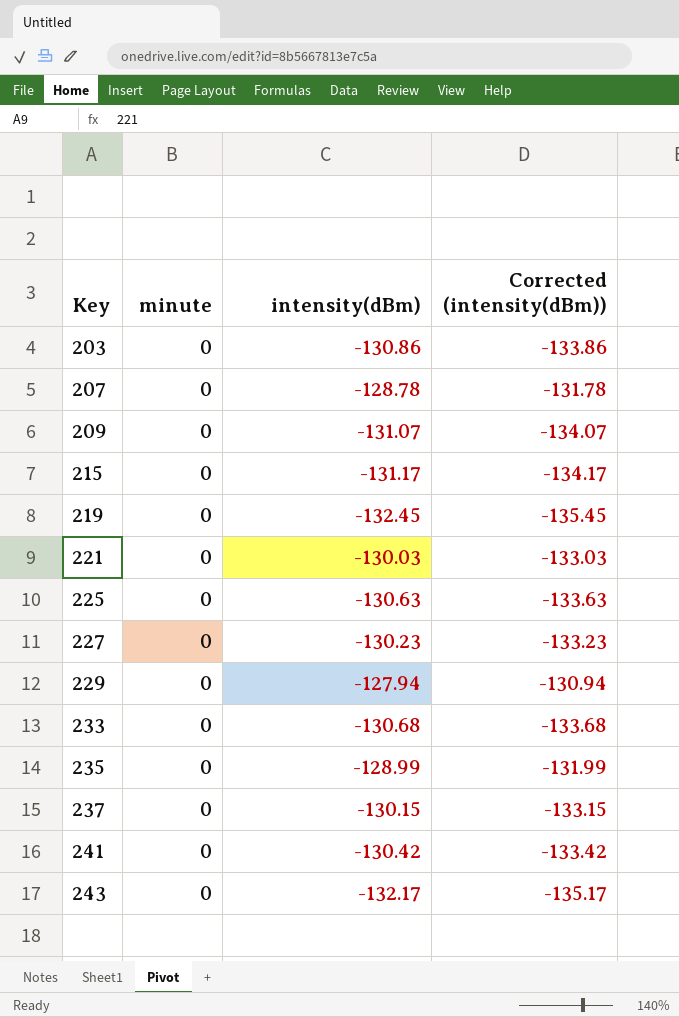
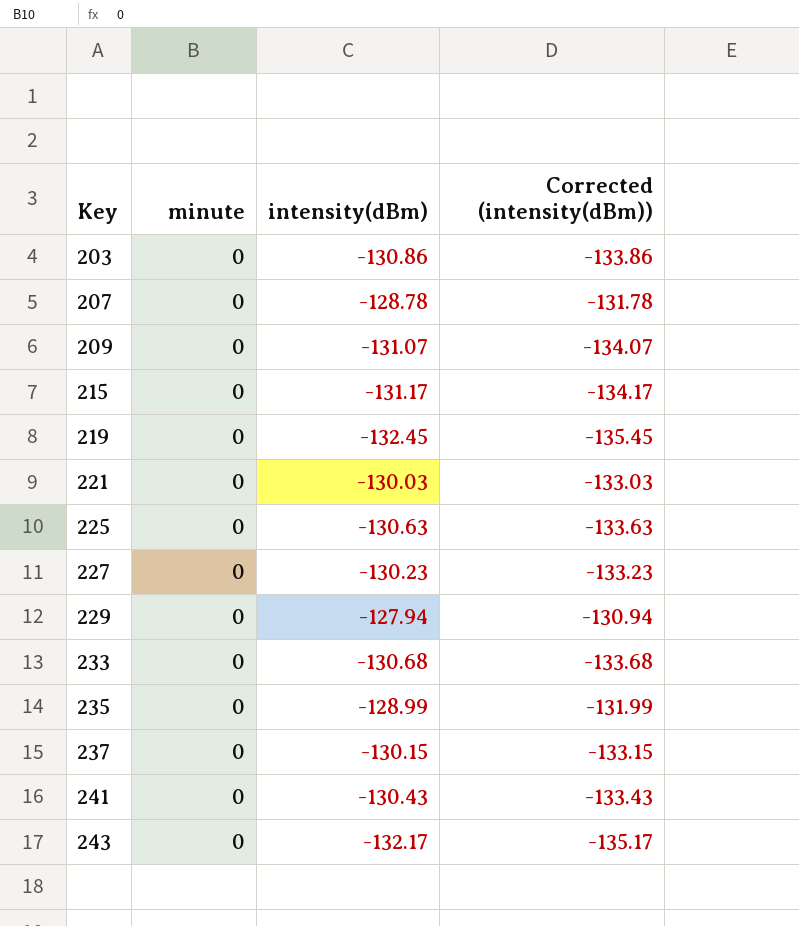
241 | intensity(dBm): -130.42 -> -130.43
241 | Corrected (intensity(dBm)): -133.42 -> -133.43

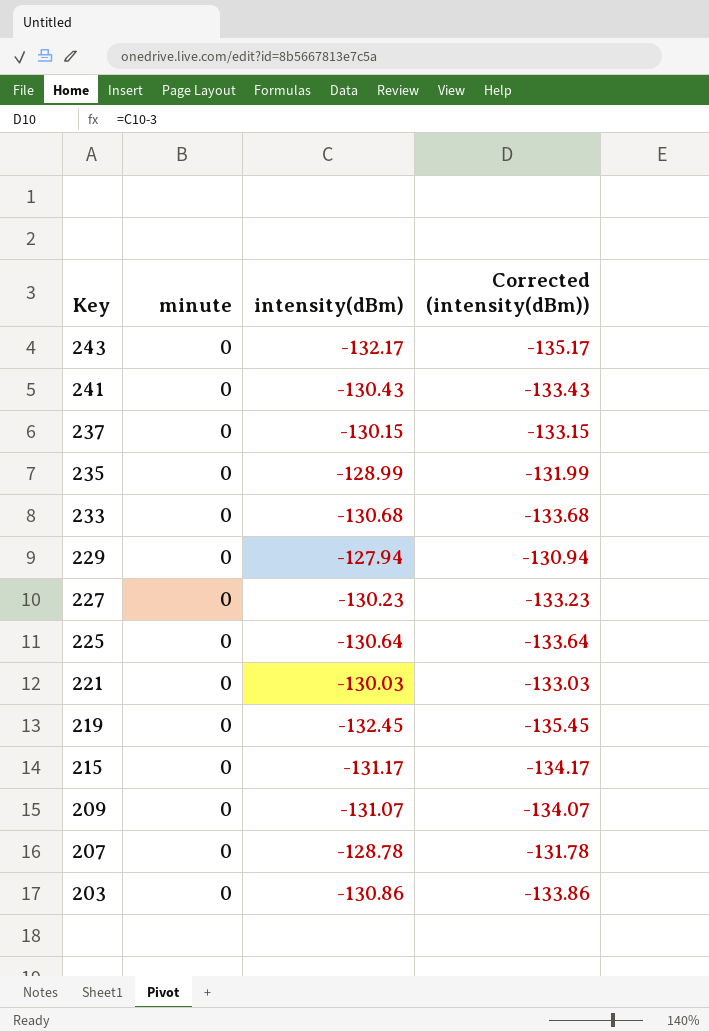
row order: Key ascending -> Key descending
225 | intensity(dBm): -130.63 -> -130.64
225 | Corrected (intensity(dBm)): -133.63 -> -133.64

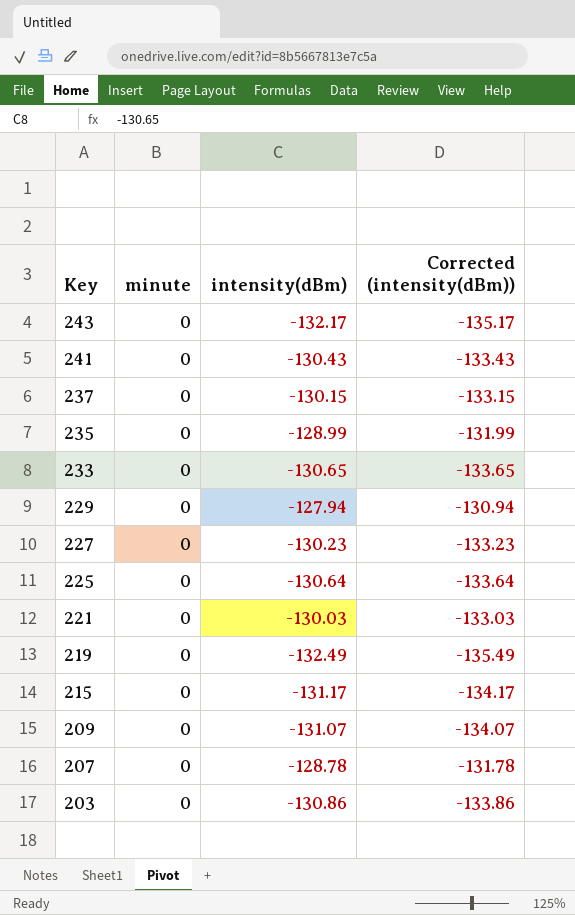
233 | intensity(dBm): -130.68 -> -130.65
233 | Corrected (intensity(dBm)): -133.68 -> -133.65
219 | intensity(dBm): -132.45 -> -132.49
219 | Corrected (intensity(dBm)): -135.45 -> -135.49

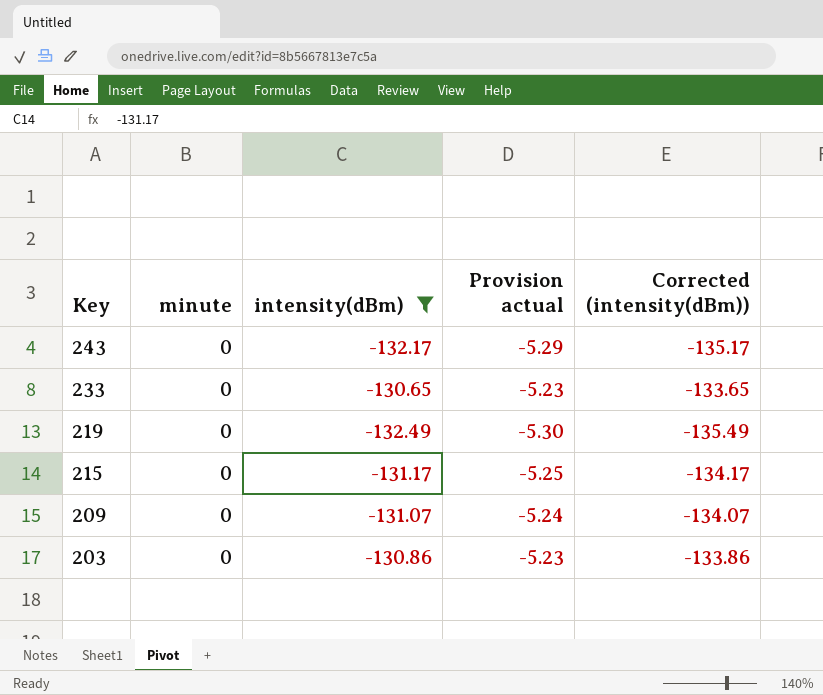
filter: none -> intensity(dBm) <= -130.65
column Provision actual | formula: none -> [intensity(dBm)] * 0.04

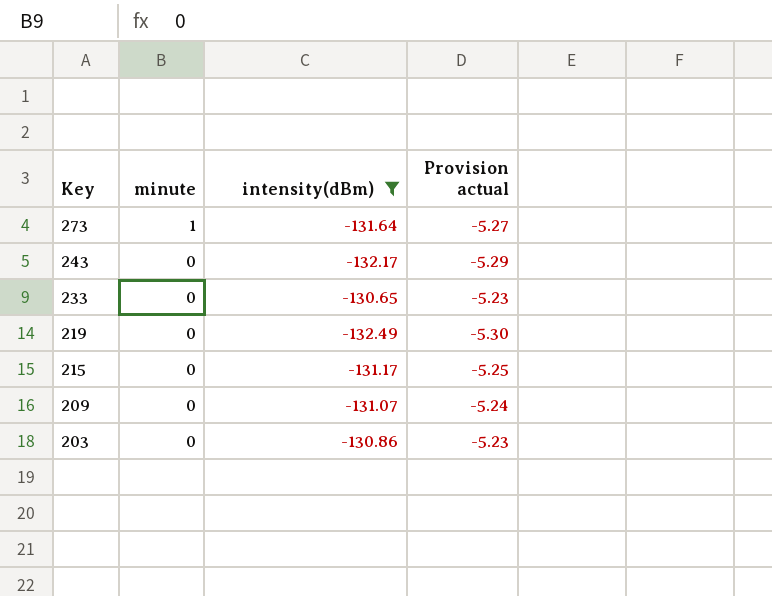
column Corrected (intensity(dBm)) | formula: [intensity(dBm)] - 3 -> none
row 273: none -> 1 | -131.64 | -5.27

